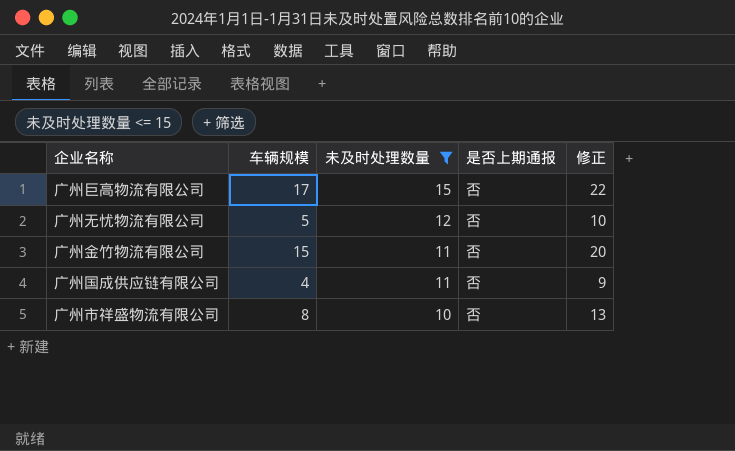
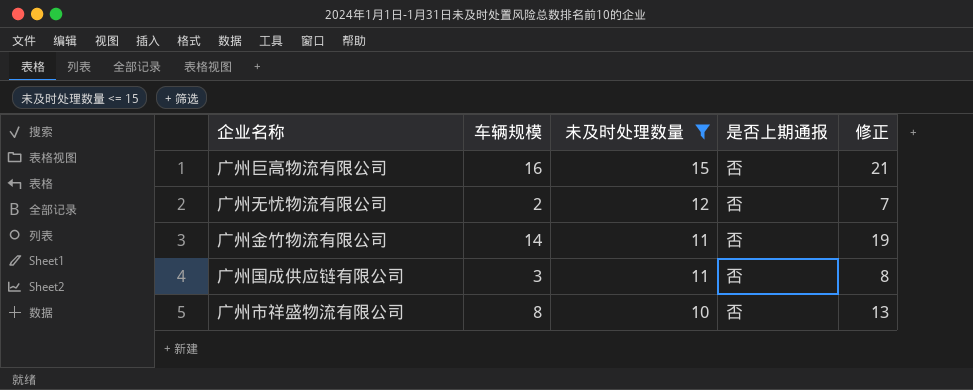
广州巨高物流有限公司 | 车辆规模: 17 -> 16
广州巨高物流有限公司 | 修正: 22 -> 21
广州无忧物流有限公司 | 车辆规模: 5 -> 2
广州无忧物流有限公司 | 修正: 10 -> 7
广州金竹物流有限公司 | 车辆规模: 15 -> 14
广州金竹物流有限公司 | 修正: 20 -> 19
广州国成供应链有限公司 | 车辆规模: 4 -> 3
广州国成供应链有限公司 | 修正: 9 -> 8

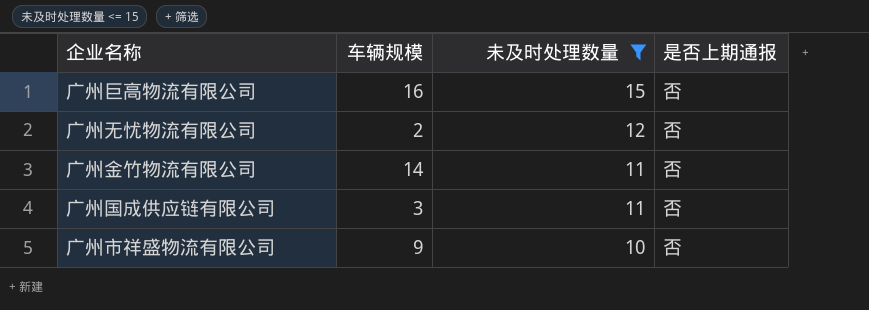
column 修正 | formula: [车辆规模] + 5 -> none
广州市祥盛物流有限公司 | 车辆规模: 8 -> 9

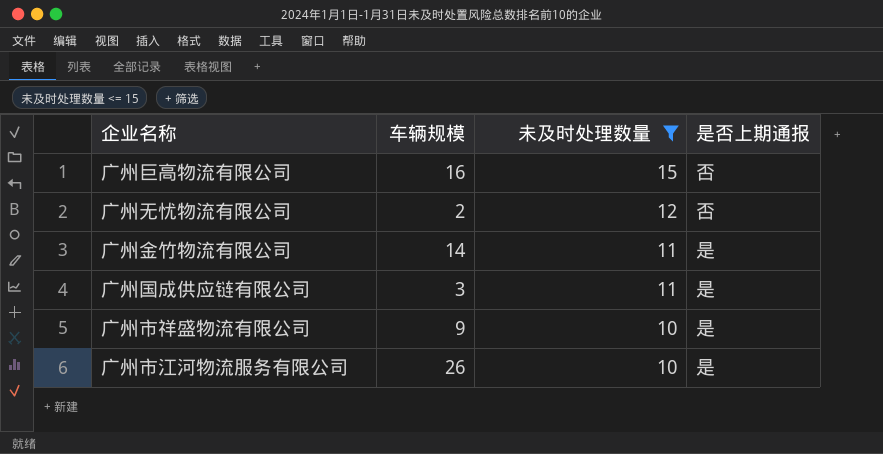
广州金竹物流有限公司 | 是否上期通报: 否 -> 是
广州国成供应链有限公司 | 是否上期通报: 否 -> 是
广州市祥盛物流有限公司 | 是否上期通报: 否 -> 是
row 广州市江河物流服务有限公司: none -> 26 | 10 | 是

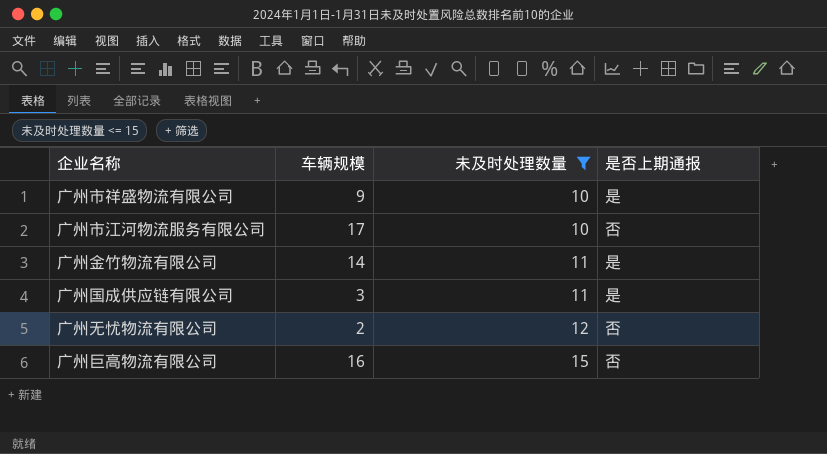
row order: 未及时处理数量 descending -> 未及时处理数量 ascending
广州市江河物流服务有限公司 | 车辆规模: 26 -> 17
广州市江河物流服务有限公司 | 是否上期通报: 是 -> 否

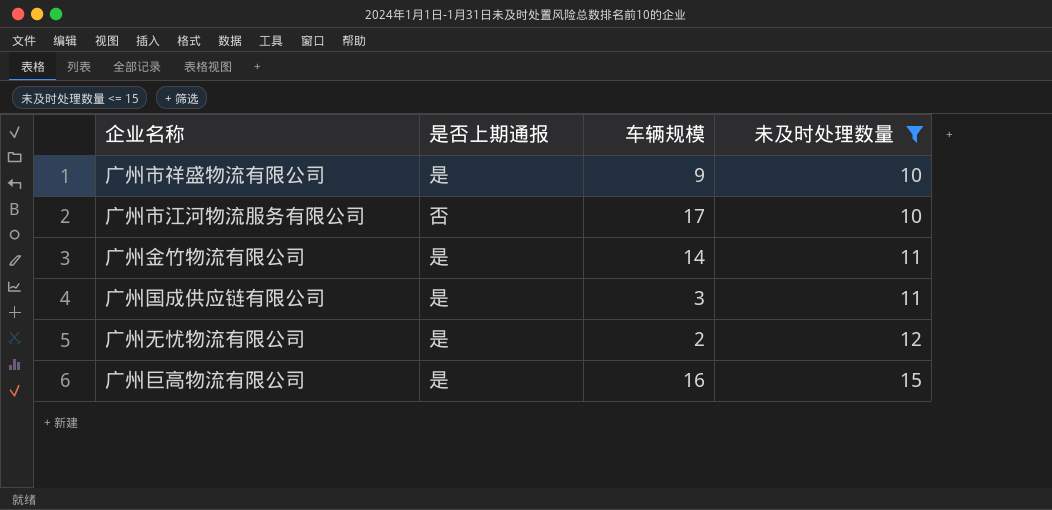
column 是否上期通报 | position: 4 -> 2
广州无忧物流有限公司 | 是否上期通报: 否 -> 是
广州巨高物流有限公司 | 是否上期通报: 否 -> 是

